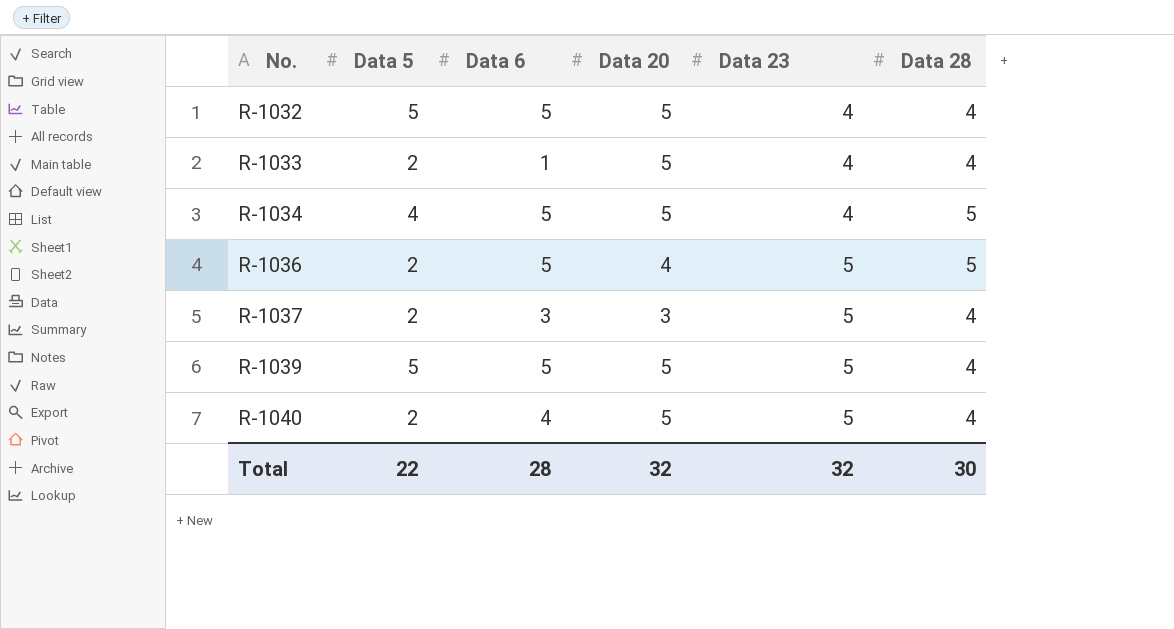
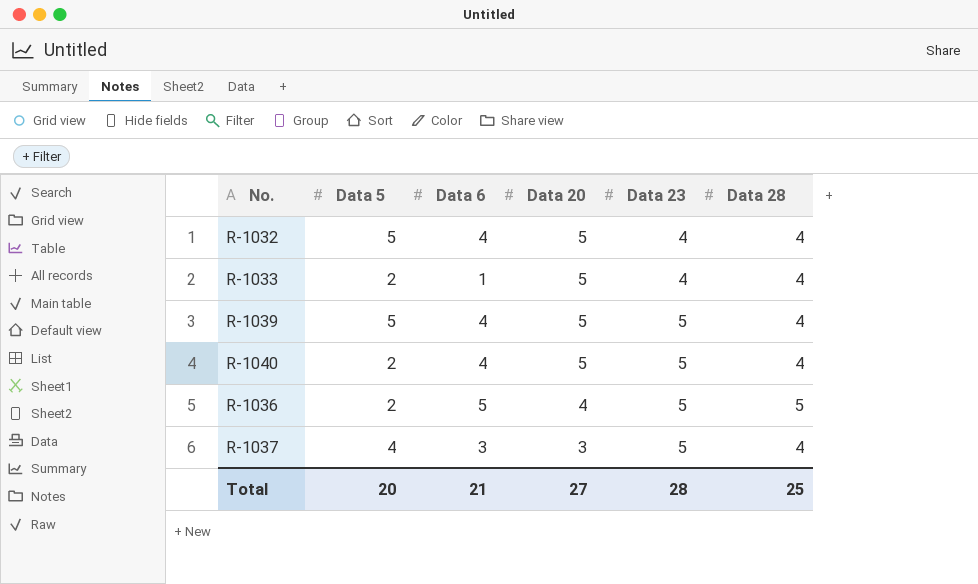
row order: No. ascending -> Data 20 descending
row R-1034: 4 | 5 | 5 | 4 | 5 -> none
R-1032 | Data 6: 5 -> 4
R-1039 | Data 6: 5 -> 4
R-1037 | Data 5: 2 -> 4
Total | Data 5: 22 -> 20
Total | Data 6: 28 -> 21
Total | Data 20: 32 -> 27
Total | Data 23: 32 -> 28
Total | Data 28: 30 -> 25

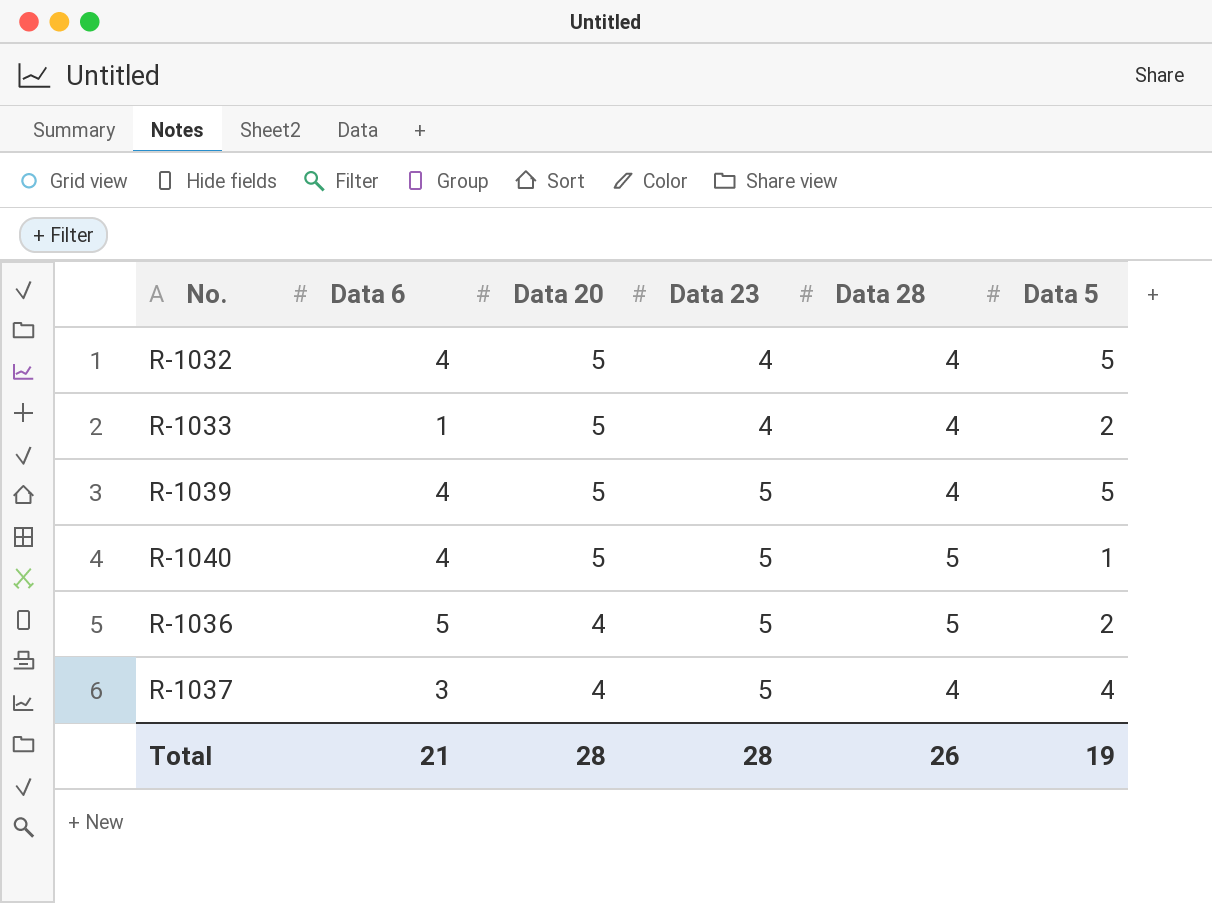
column Data 5 | position: 2 -> 6
R-1040 | Data 28: 4 -> 5
R-1040 | Data 5: 2 -> 1
R-1037 | Data 20: 3 -> 4
Total | Data 20: 27 -> 28
Total | Data 28: 25 -> 26
Total | Data 5: 20 -> 19

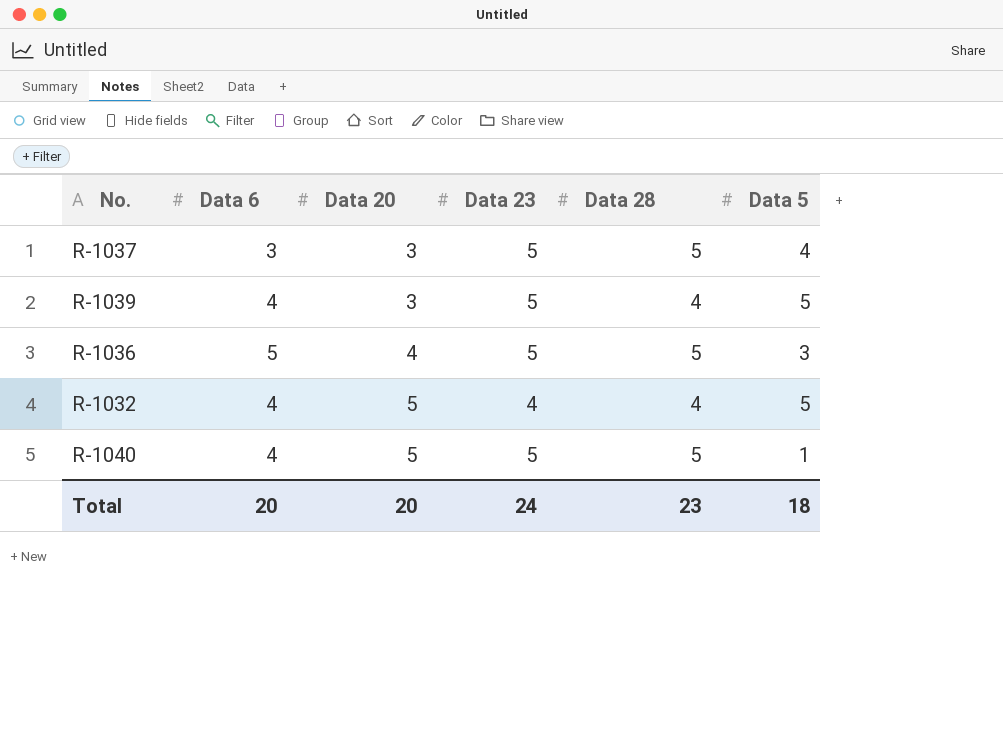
row order: Data 20 descending -> Data 20 ascending
row R-1033: 1 | 5 | 4 | 4 | 2 -> none
R-1037 | Data 20: 4 -> 3
R-1037 | Data 28: 4 -> 5
R-1039 | Data 20: 5 -> 3
R-1036 | Data 5: 2 -> 3
Total | Data 6: 21 -> 20
Total | Data 20: 28 -> 20
Total | Data 23: 28 -> 24
Total | Data 28: 26 -> 23
Total | Data 5: 19 -> 18

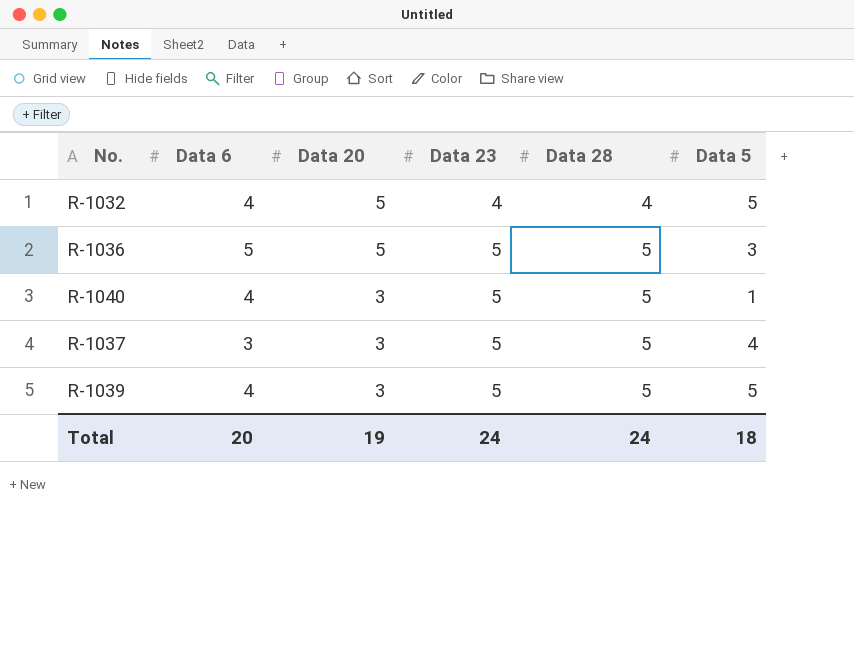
row order: Data 20 ascending -> Data 20 descending
R-1036 | Data 20: 4 -> 5
R-1040 | Data 20: 5 -> 3
R-1039 | Data 28: 4 -> 5
Total | Data 20: 20 -> 19
Total | Data 28: 23 -> 24

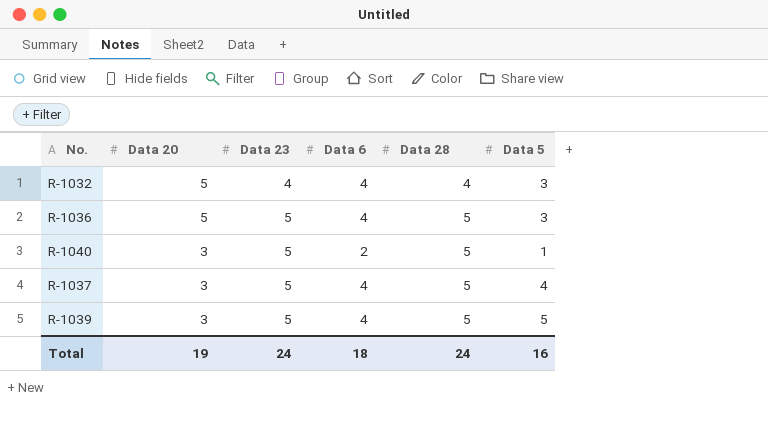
column Data 6 | position: 2 -> 4
R-1032 | Data 5: 5 -> 3
R-1036 | Data 6: 5 -> 4
R-1040 | Data 6: 4 -> 2
R-1037 | Data 6: 3 -> 4
Total | Data 6: 20 -> 18
Total | Data 5: 18 -> 16

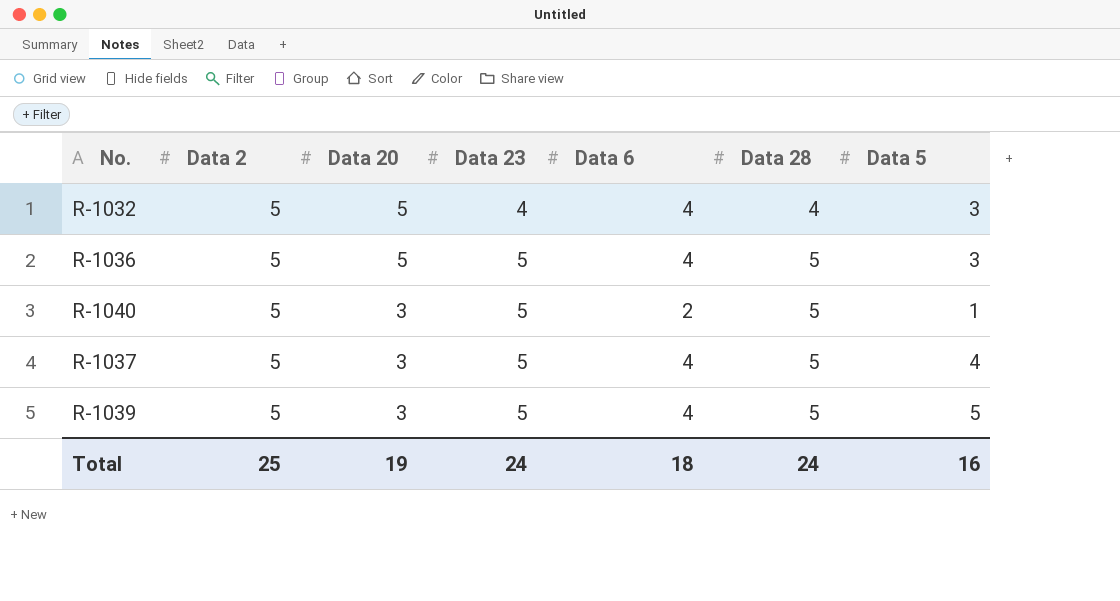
column Data 2 | position: none -> 2

